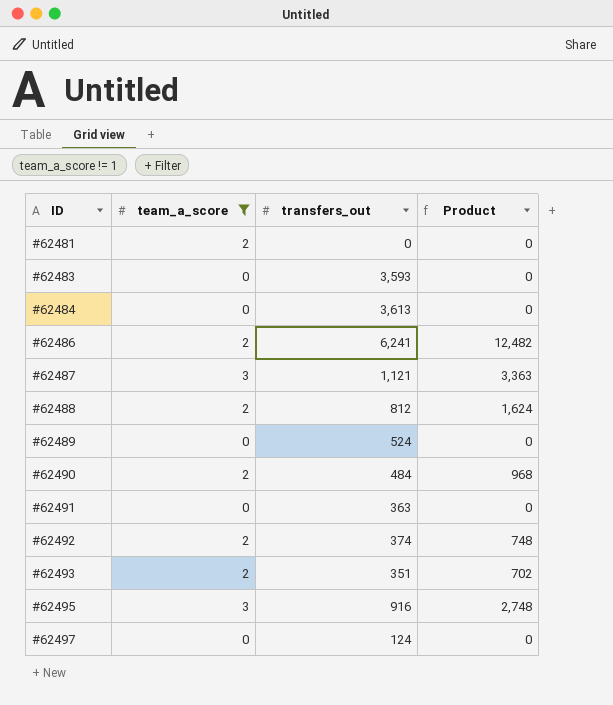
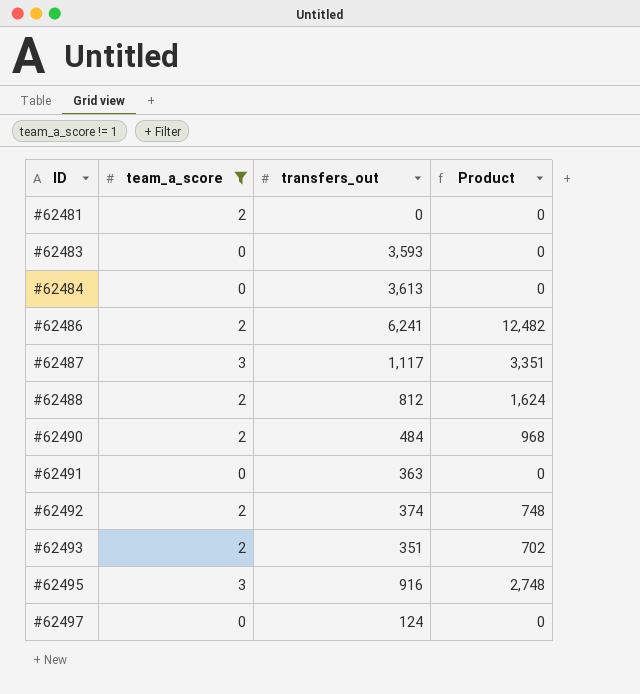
row #62489: 0 | 524 | 0 -> none
#62487 | transfers_out: 1,121 -> 1,117
#62487 | Product: 3,363 -> 3,351

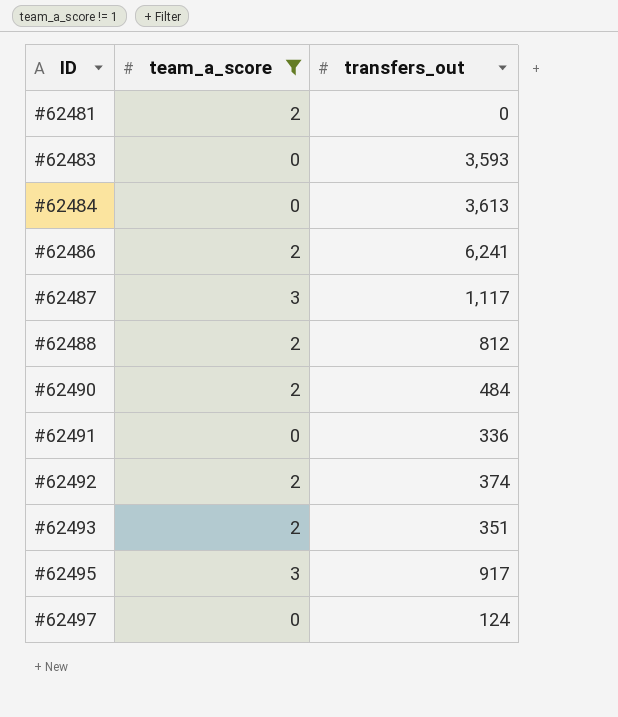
column Product | formula: [team_a_score] * [transfers_out] -> none
#62491 | transfers_out: 363 -> 336
#62495 | transfers_out: 916 -> 917

